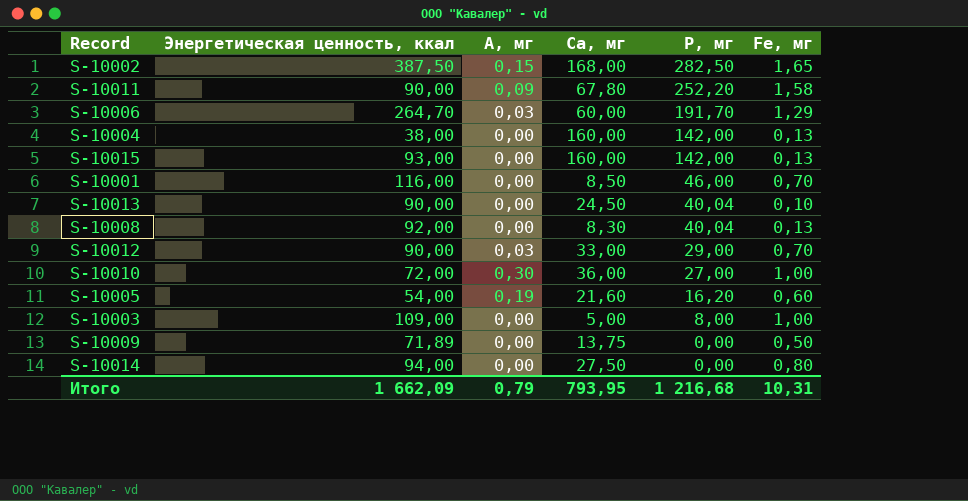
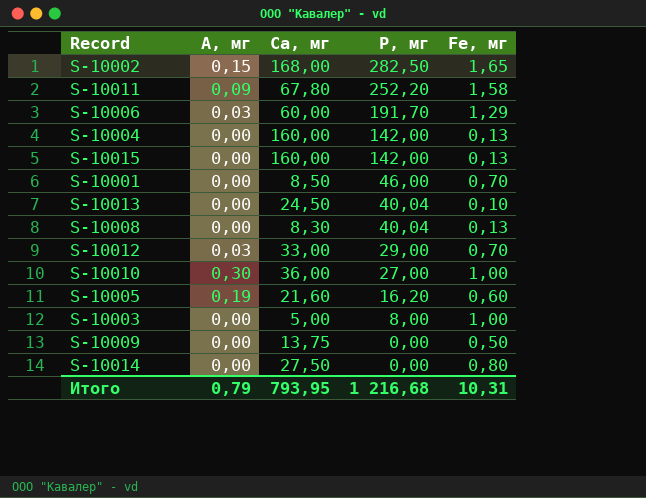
column Энергетическая ценность, ккал | position: 2 -> none

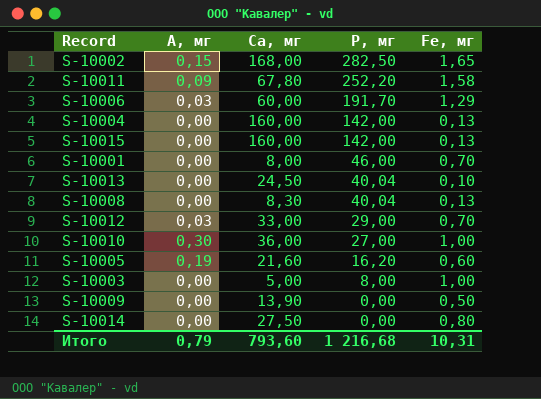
S-10001 | Са, мг: 8,50 -> 8,00
S-10009 | Са, мг: 13,75 -> 13,90
Итого | Са, мг: 793,95 -> 793,60

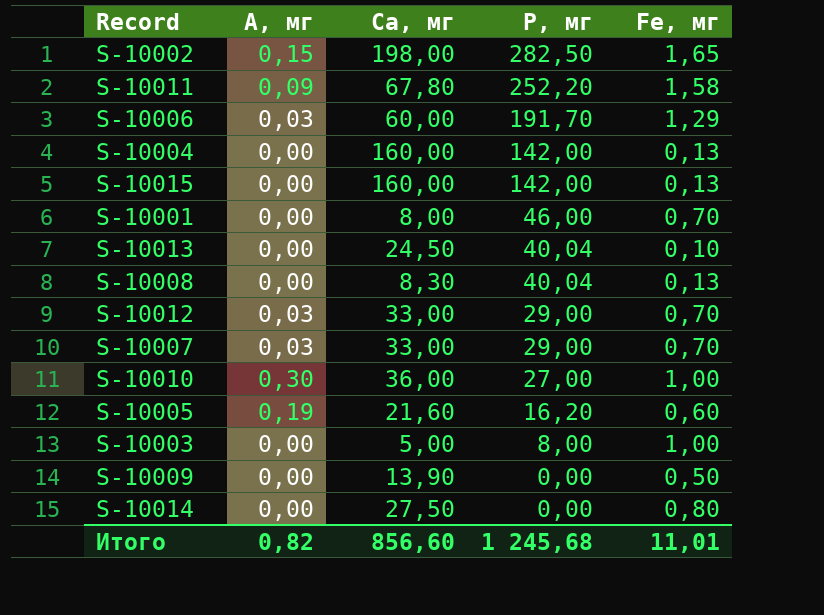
S-10002 | Са, мг: 168,00 -> 198,00
row S-10007: none -> 0,03 | 33,00 | 29,00 | 0,70
Итого | А, мг: 0,79 -> 0,82
Итого | Са, мг: 793,60 -> 856,60
Итого | Р, мг: 1 216,68 -> 1 245,68
Итого | Fe, мг: 10,31 -> 11,01

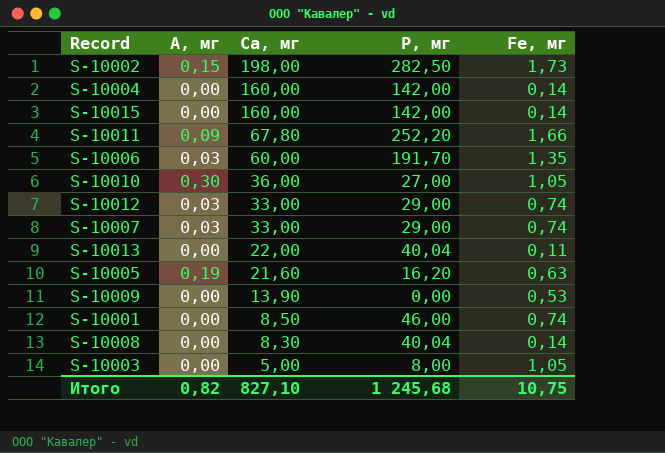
row order: Р, мг descending -> Са, мг descending
row S-10014: 0,00 | 27,50 | 0,00 | 0,80 -> none
S-10002 | Fe, мг: 1,65 -> 1,73
S-10004 | Fe, мг: 0,13 -> 0,14
S-10015 | Fe, мг: 0,13 -> 0,14
S-10011 | Fe, мг: 1,58 -> 1,66
S-10006 | Fe, мг: 1,29 -> 1,35
S-10010 | Fe, мг: 1,00 -> 1,05
S-10012 | Fe, мг: 0,70 -> 0,74
S-10007 | Fe, мг: 0,70 -> 0,74
S-10013 | Са, мг: 24,50 -> 22,00
S-10013 | Fe, мг: 0,10 -> 0,11
S-10005 | Fe, мг: 0,60 -> 0,63
S-10009 | Fe, мг: 0,50 -> 0,53
S-10001 | Са, мг: 8,00 -> 8,50
S-10001 | Fe, мг: 0,70 -> 0,74
S-10008 | Fe, мг: 0,13 -> 0,14
S-10003 | Fe, мг: 1,00 -> 1,05
Итого | Са, мг: 856,60 -> 827,10
Итого | Fe, мг: 11,01 -> 10,75

